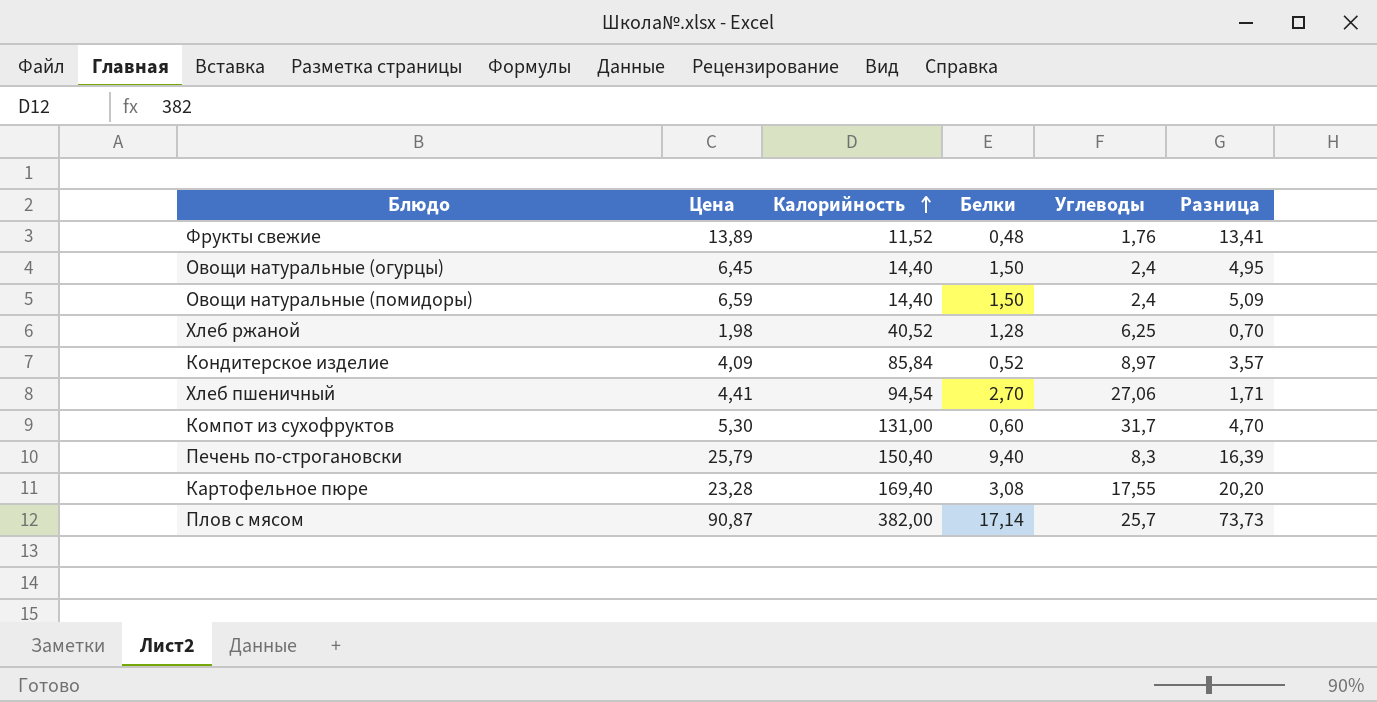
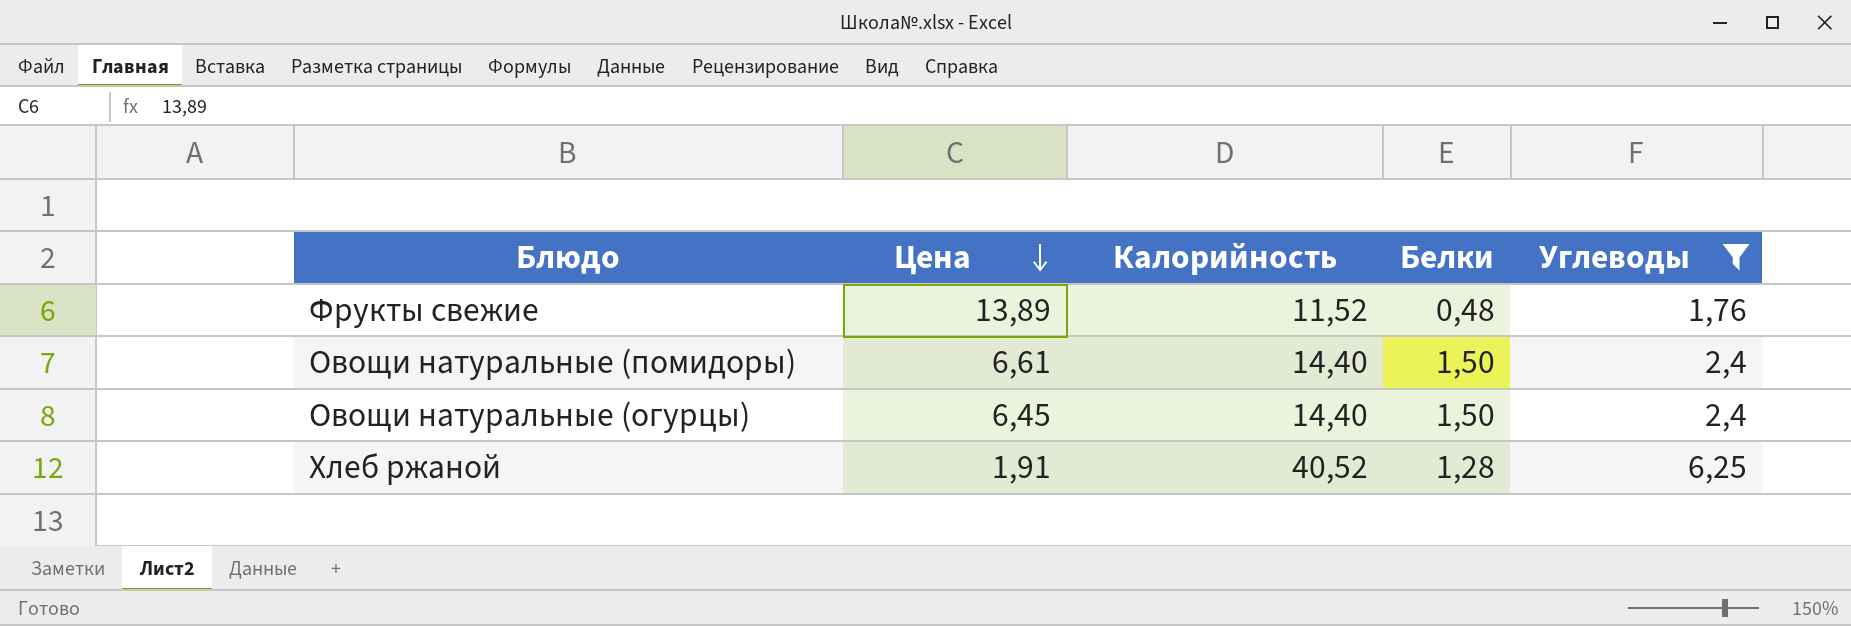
filter: none -> Углеводы <= 6,25
row order: Калорийность ascending -> Цена descending
column Разница | formula: [Цена] - [Белки] -> none
Овощи натуральные (помидоры) | Цена: 6,59 -> 6,61
Хлеб ржаной | Цена: 1,98 -> 1,91

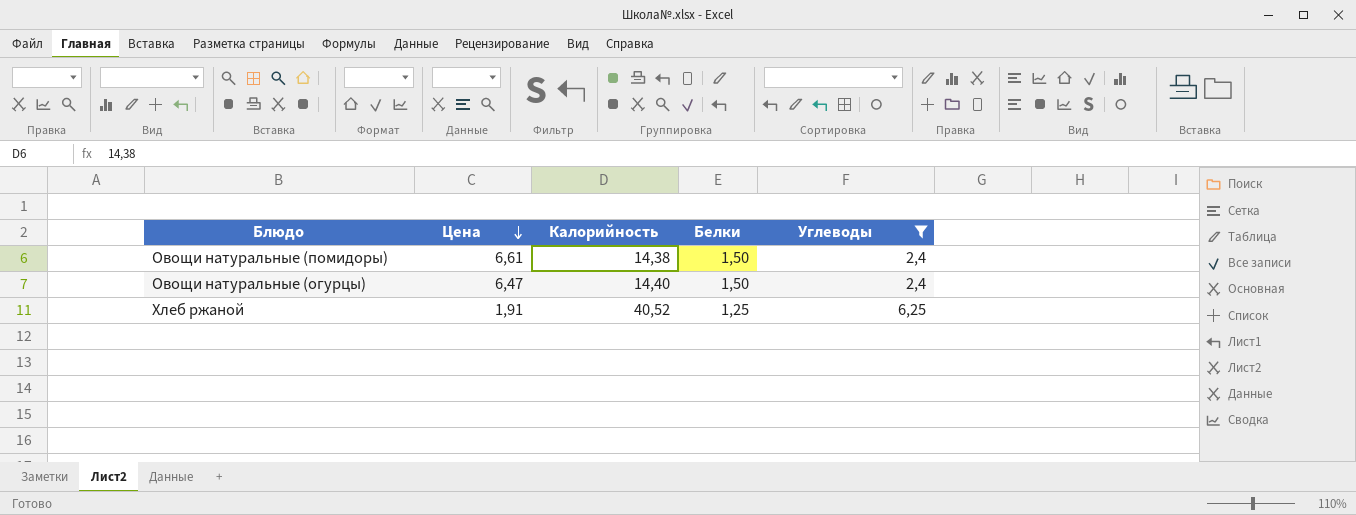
row Фрукты свежие: 13,89 | 11,52 | 0,48 | 1,76 -> none
Овощи натуральные (помидоры) | Калорийность: 14,40 -> 14,38
Овощи натуральные (огурцы) | Цена: 6,45 -> 6,47
Хлеб ржаной | Белки: 1,28 -> 1,25

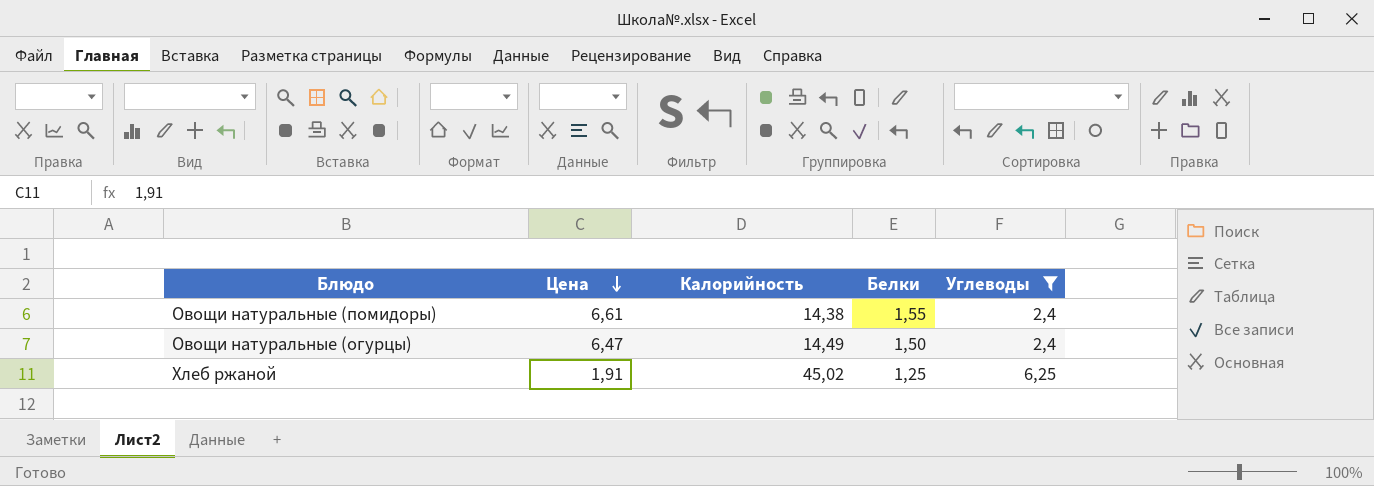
Овощи натуральные (помидоры) | Белки: 1,50 -> 1,55
Овощи натуральные (огурцы) | Калорийность: 14,40 -> 14,49
Хлеб ржаной | Калорийность: 40,52 -> 45,02

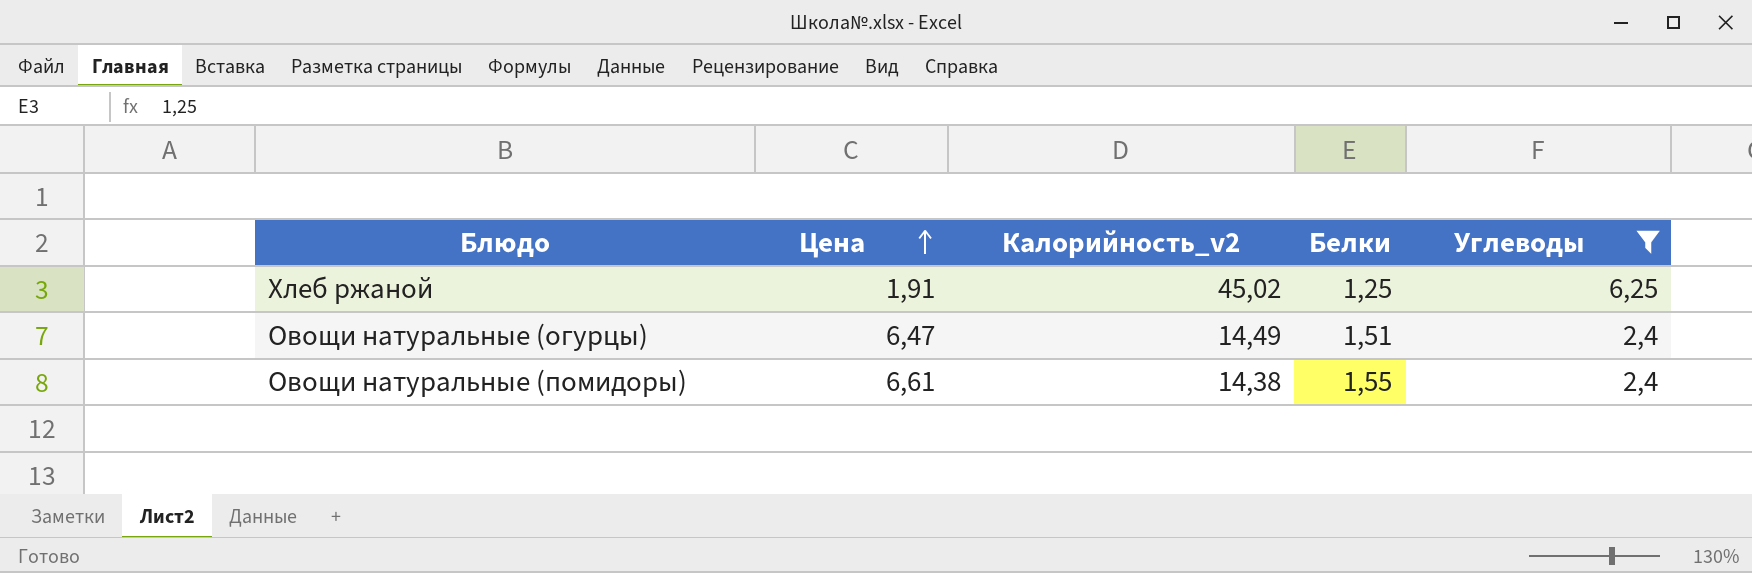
row order: Цена descending -> Цена ascending
column name: Калорийность -> Калорийность_v2
Овощи натуральные (огурцы) | Белки: 1,50 -> 1,51

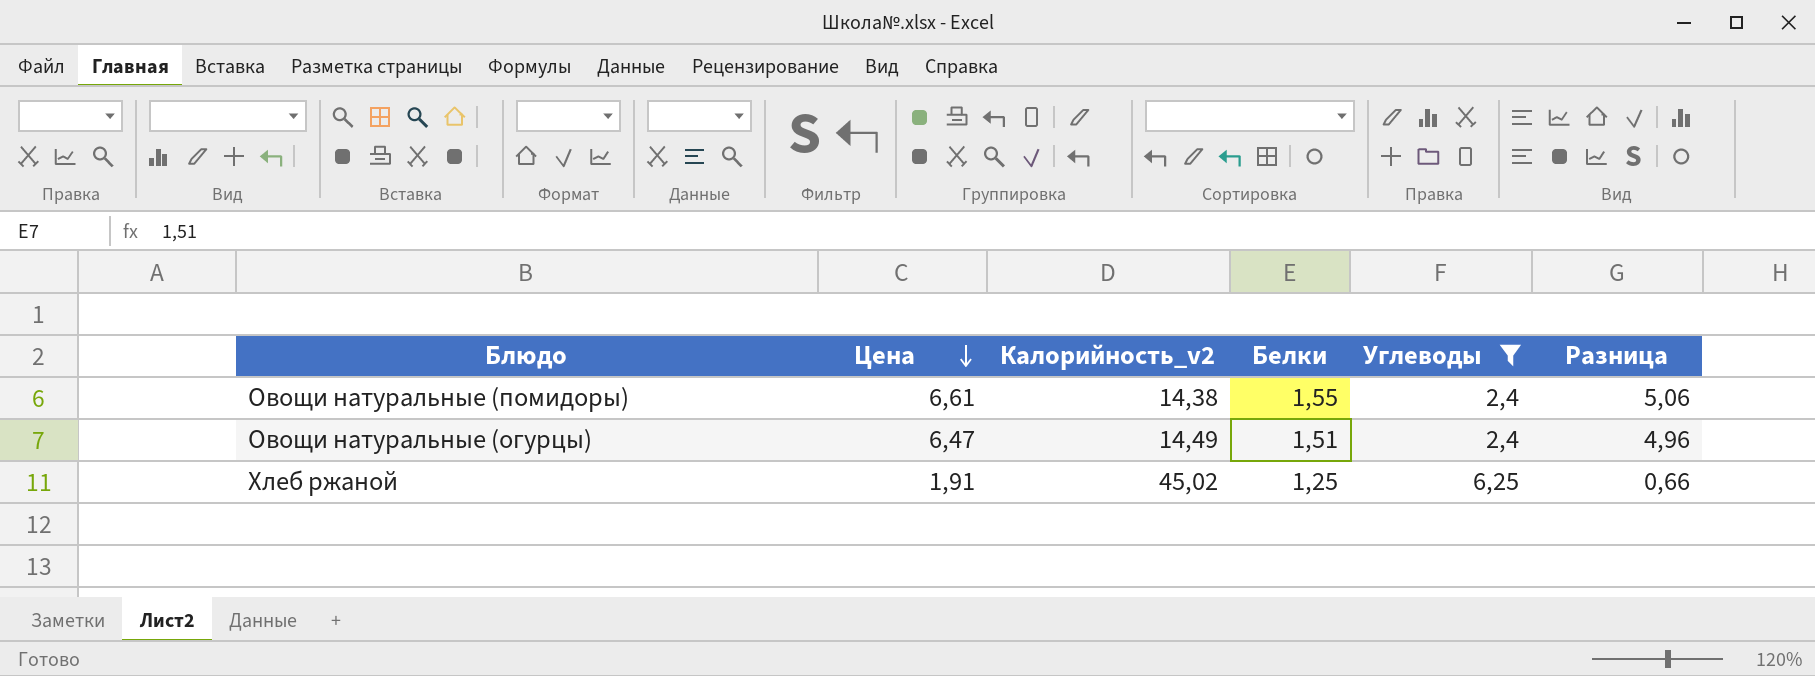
row order: Цена ascending -> Цена descending
column Разница | formula: none -> [Цена] - [Белки]

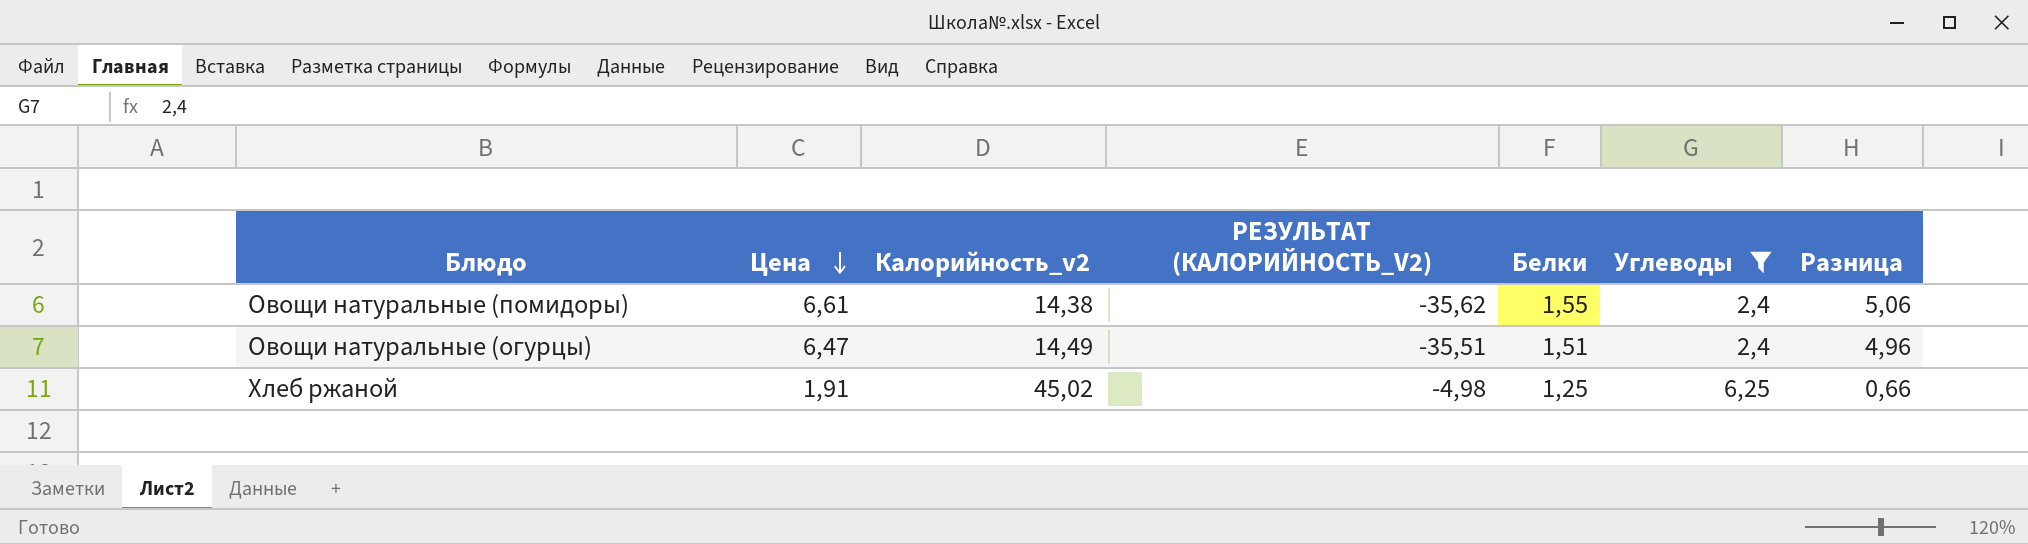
column РЕЗУЛЬТАТ (КАЛОРИЙНОСТЬ_V2) | formula: none -> [Калорийность_v2] - 50

